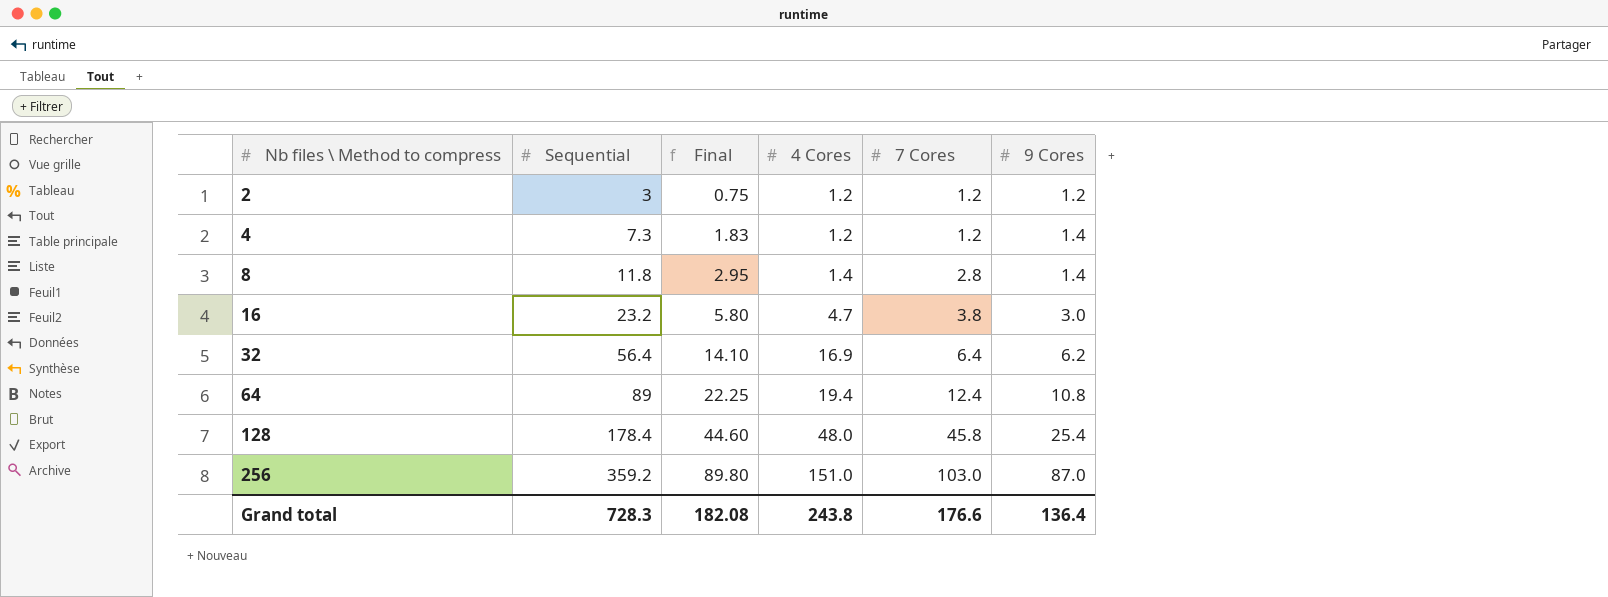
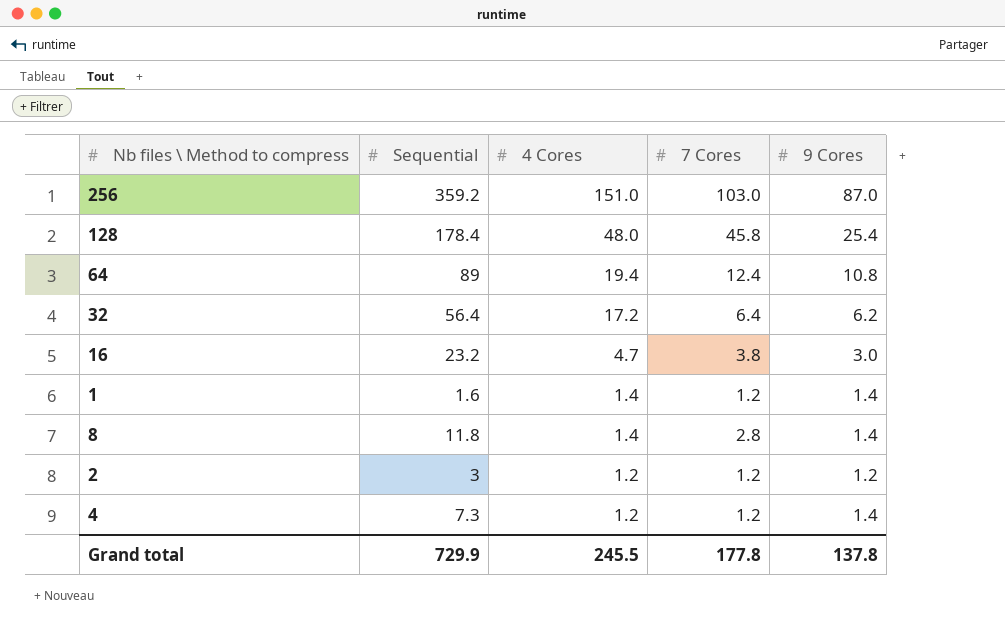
row order: Nb files \ Method to compress ascending -> 4 Cores descending
column Final | formula: [Sequential] * 0.25 -> none
32 | 4 Cores: 16.9 -> 17.2
row 1: none -> 1.6 | 1.4 | 1.2 | 1.4
Grand total | Sequential: 728.3 -> 729.9
Grand total | 4 Cores: 243.8 -> 245.5
Grand total | 7 Cores: 176.6 -> 177.8
Grand total | 9 Cores: 136.4 -> 137.8

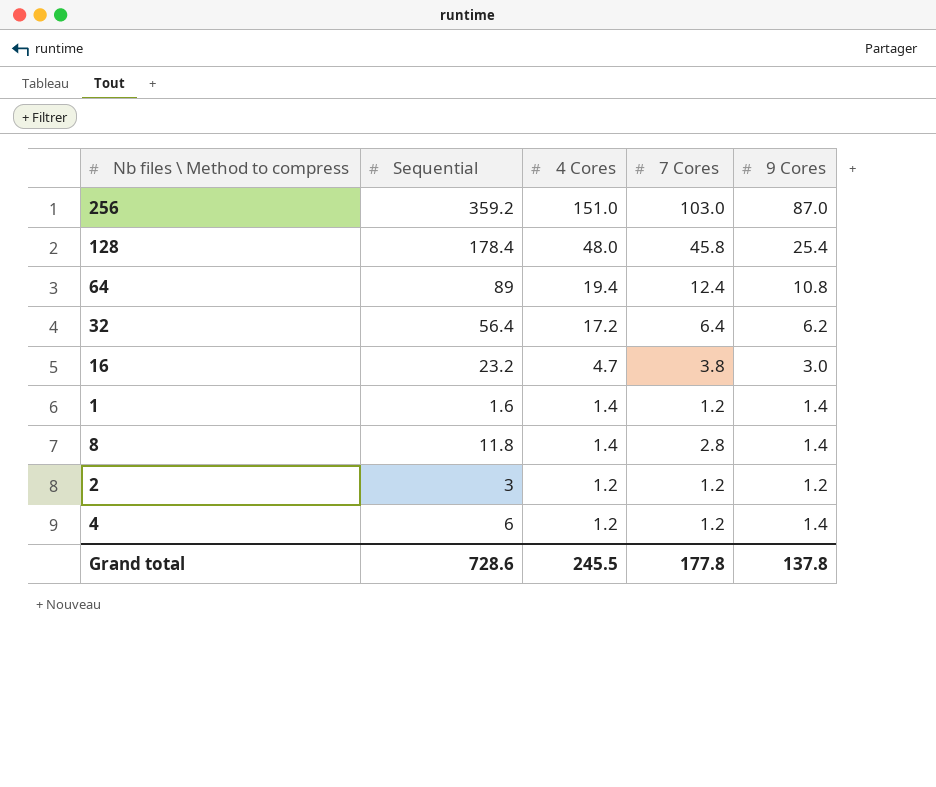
4 | Sequential: 7.3 -> 6
Grand total | Sequential: 729.9 -> 728.6

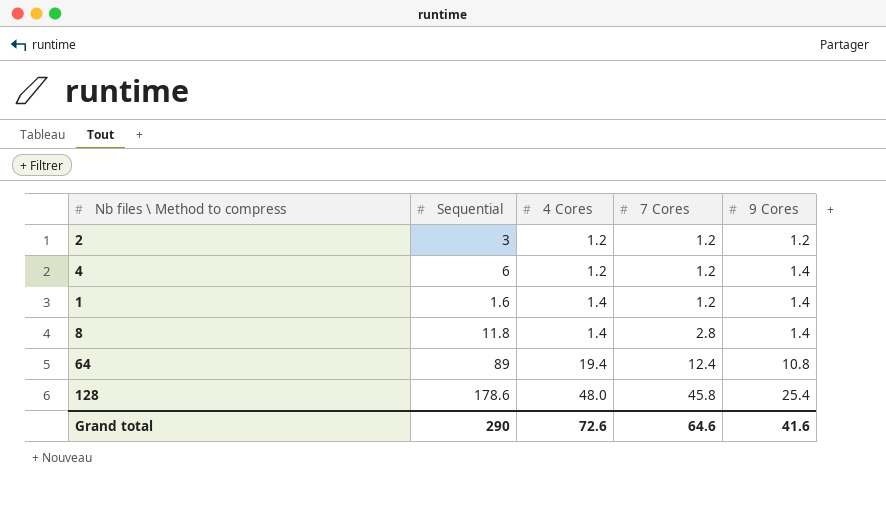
row order: 4 Cores descending -> 4 Cores ascending
row 256: 359.2 | 151.0 | 103.0 | 87.0 -> none
row 32: 56.4 | 17.2 | 6.4 | 6.2 -> none
row 16: 23.2 | 4.7 | 3.8 | 3.0 -> none
128 | Sequential: 178.4 -> 178.6
Grand total | Sequential: 728.6 -> 290
Grand total | 4 Cores: 245.5 -> 72.6
Grand total | 7 Cores: 177.8 -> 64.6
Grand total | 9 Cores: 137.8 -> 41.6

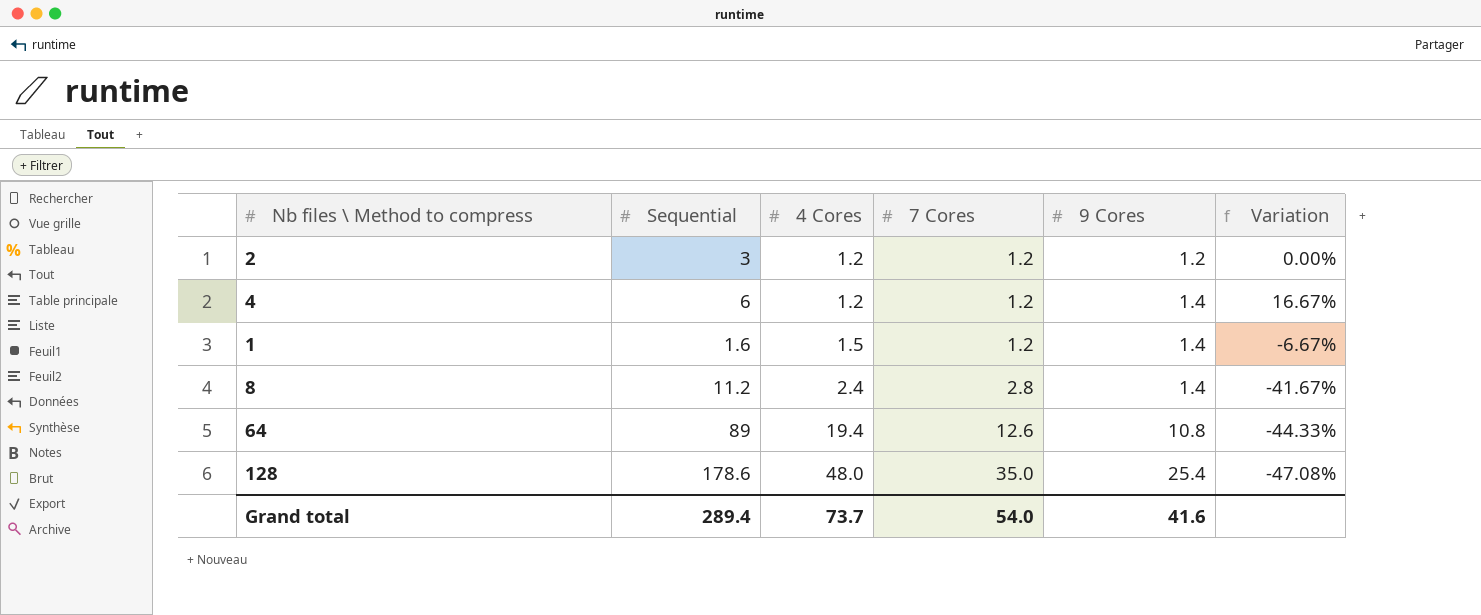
column Variation | formula: none -> ([9 Cores] - [4 Cores]) / [4 Cores]
1 | 4 Cores: 1.4 -> 1.5
8 | Sequential: 11.8 -> 11.2
8 | 4 Cores: 1.4 -> 2.4
64 | 7 Cores: 12.4 -> 12.6
128 | 7 Cores: 45.8 -> 35.0
Grand total | Sequential: 290 -> 289.4
Grand total | 4 Cores: 72.6 -> 73.7
Grand total | 7 Cores: 64.6 -> 54.0

